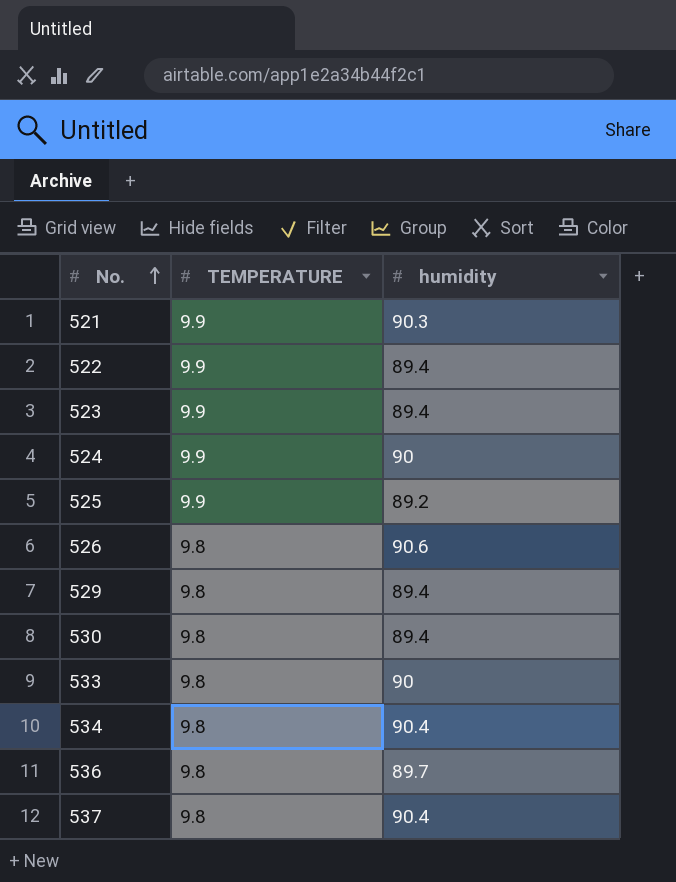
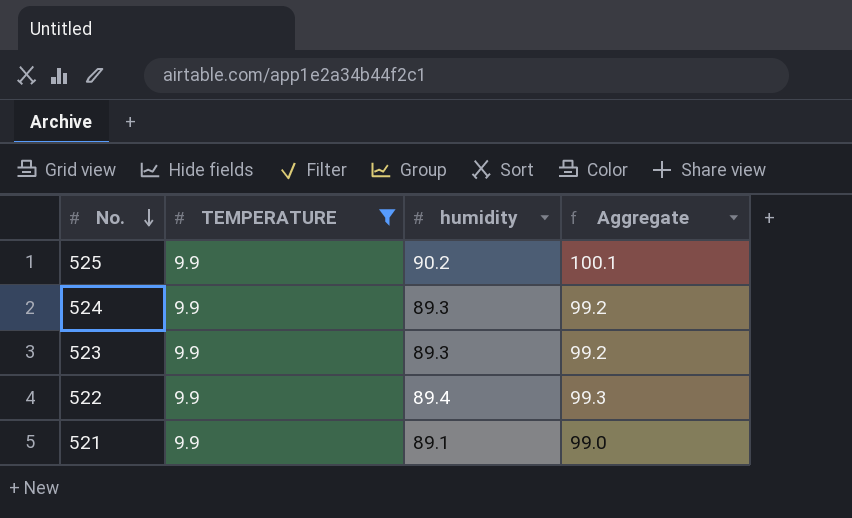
filter: none -> TEMPERATURE = 9.9
row order: No. ascending -> No. descending
column Aggregate | formula: none -> [TEMPERATURE] + [humidity]
525 | humidity: 89.2 -> 90.2
524 | humidity: 90 -> 89.3
523 | humidity: 89.4 -> 89.3
521 | humidity: 90.3 -> 89.1

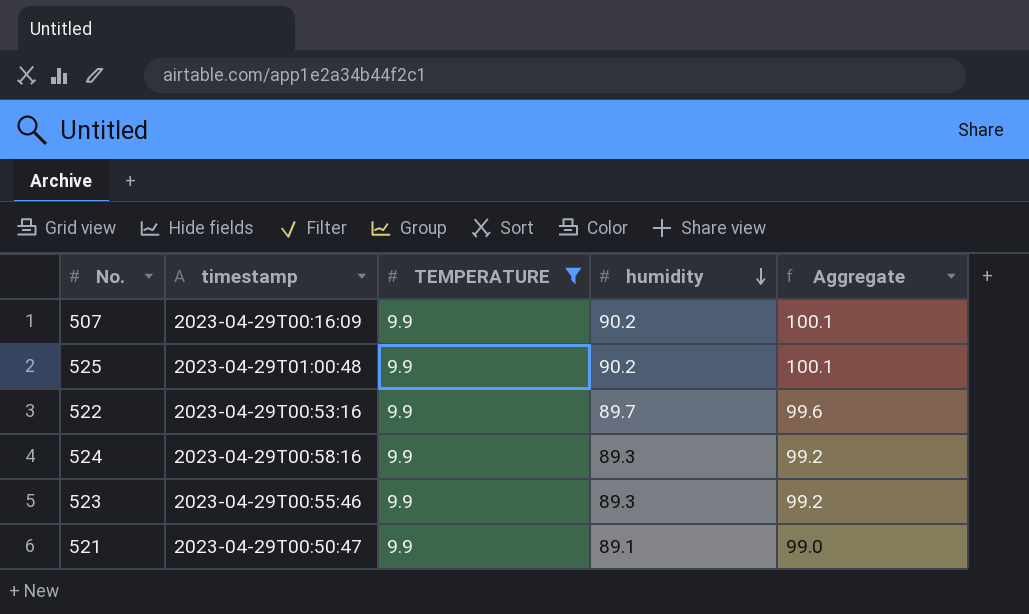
row order: No. descending -> humidity descending
column timestamp | position: none -> 2
row 507: none -> 2023-04-29T00:16:09 | 9.9 | 90.2 | 100.1
522 | humidity: 89.4 -> 89.7
522 | Aggregate: 99.3 -> 99.6

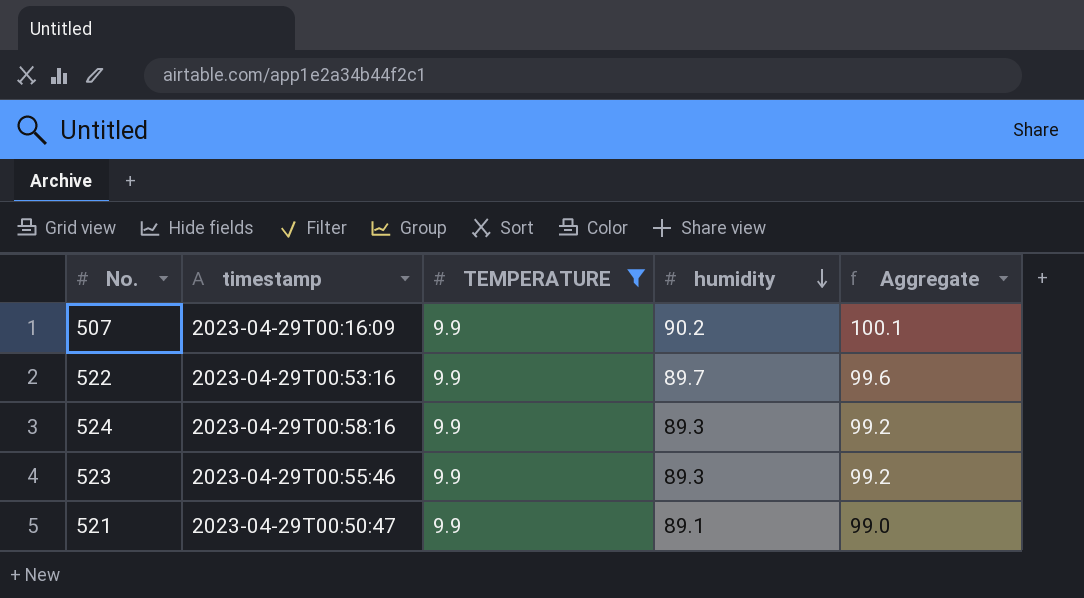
row 525: 2023-04-29T01:00:48 | 9.9 | 90.2 | 100.1 -> none

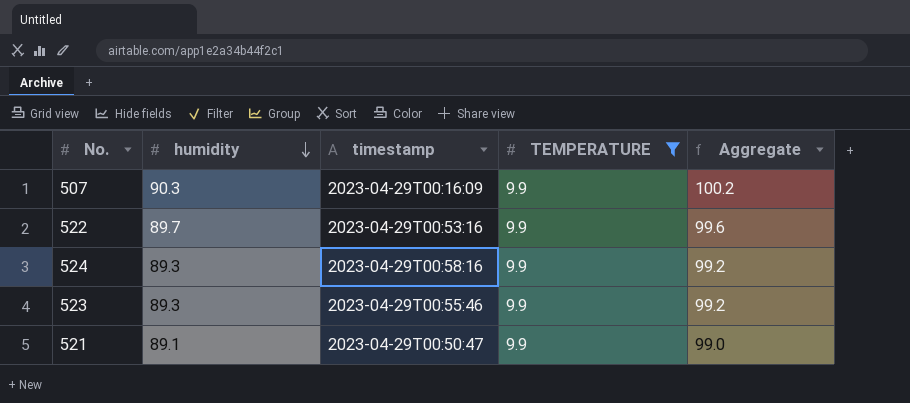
column humidity | position: 4 -> 2
507 | humidity: 90.2 -> 90.3
507 | Aggregate: 100.1 -> 100.2

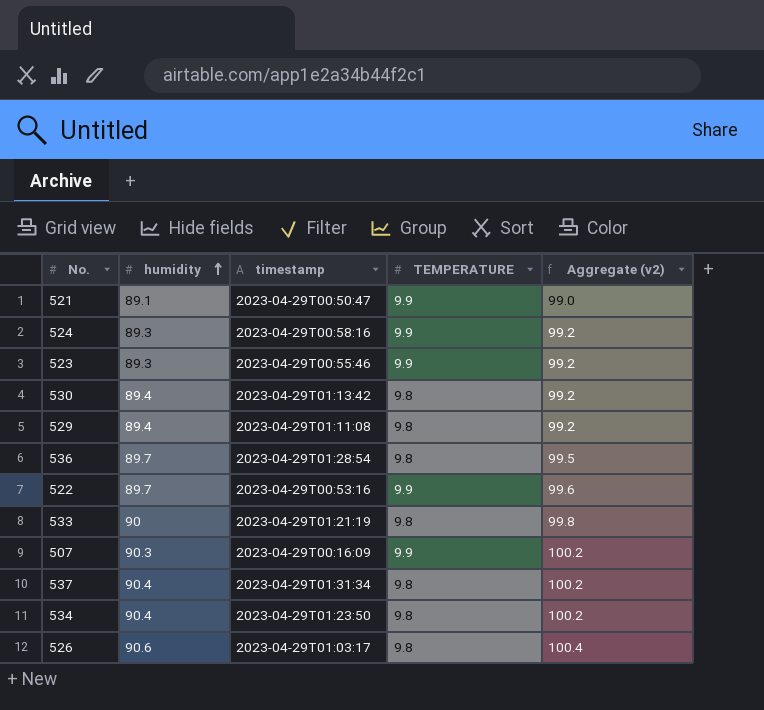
filter: TEMPERATURE = 9.9 -> none
row order: humidity descending -> humidity ascending
column name: Aggregate -> Aggregate (v2)

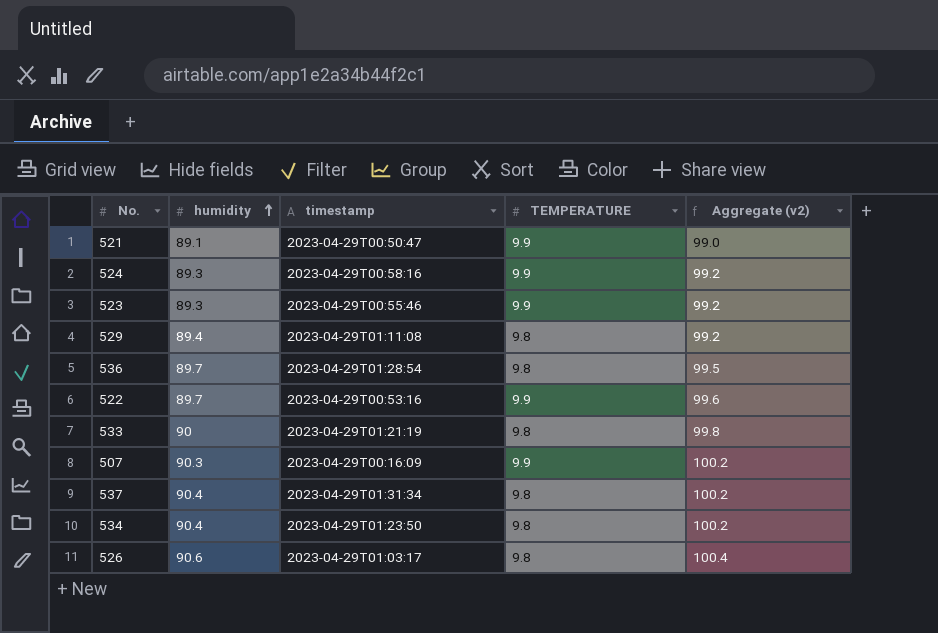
row 530: 89.4 | 2023-04-29T01:13:42 | 9.8 | 99.2 -> none

